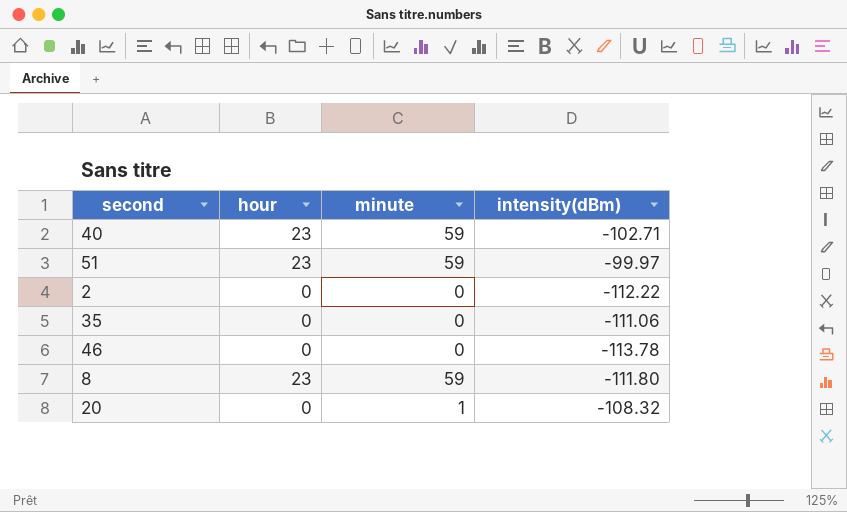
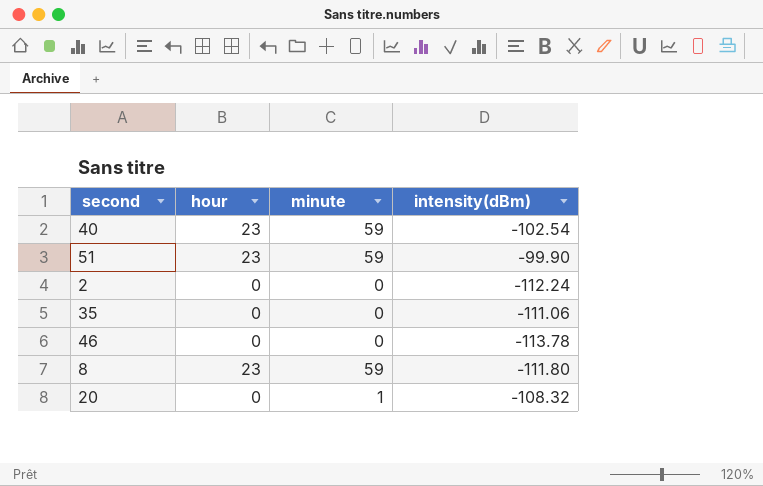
40 | intensity(dBm): -102.71 -> -102.54
51 | intensity(dBm): -99.97 -> -99.90
2 | intensity(dBm): -112.22 -> -112.24

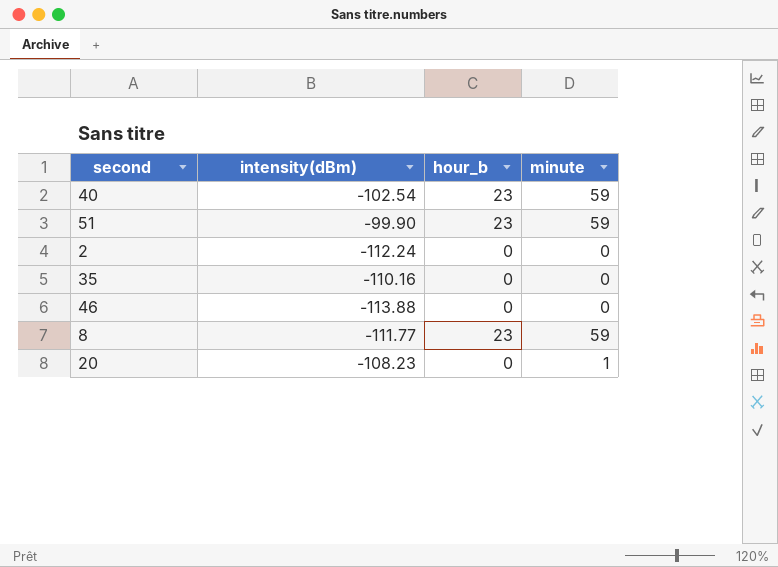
column intensity(dBm) | position: 4 -> 2
column name: hour -> hour_b
35 | intensity(dBm): -111.06 -> -110.16
46 | intensity(dBm): -113.78 -> -113.88
8 | intensity(dBm): -111.80 -> -111.77
20 | intensity(dBm): -108.32 -> -108.23

